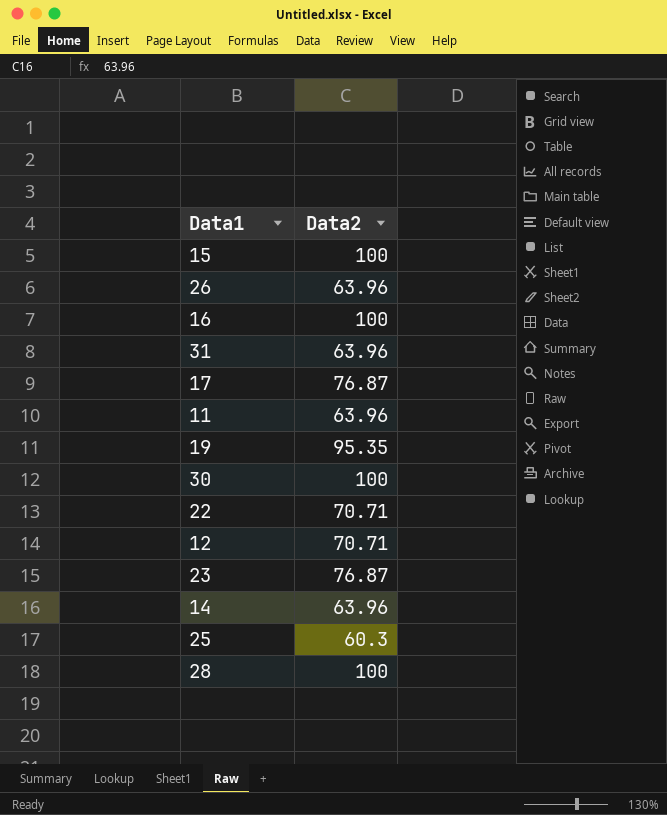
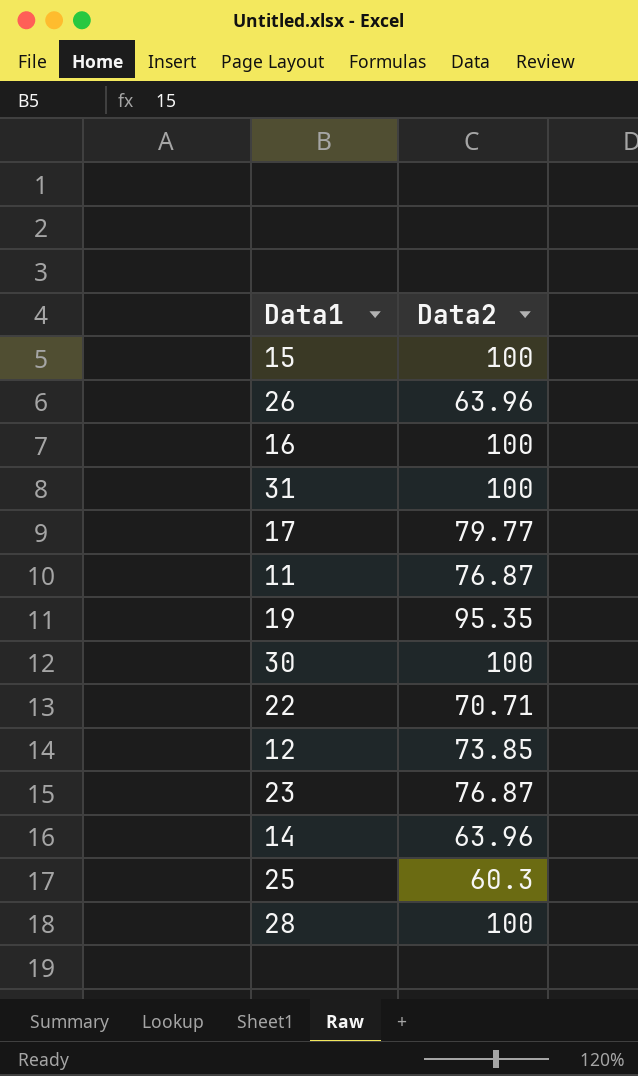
31 | Data2: 63.96 -> 100
17 | Data2: 76.87 -> 79.77
11 | Data2: 63.96 -> 76.87
12 | Data2: 70.71 -> 73.85

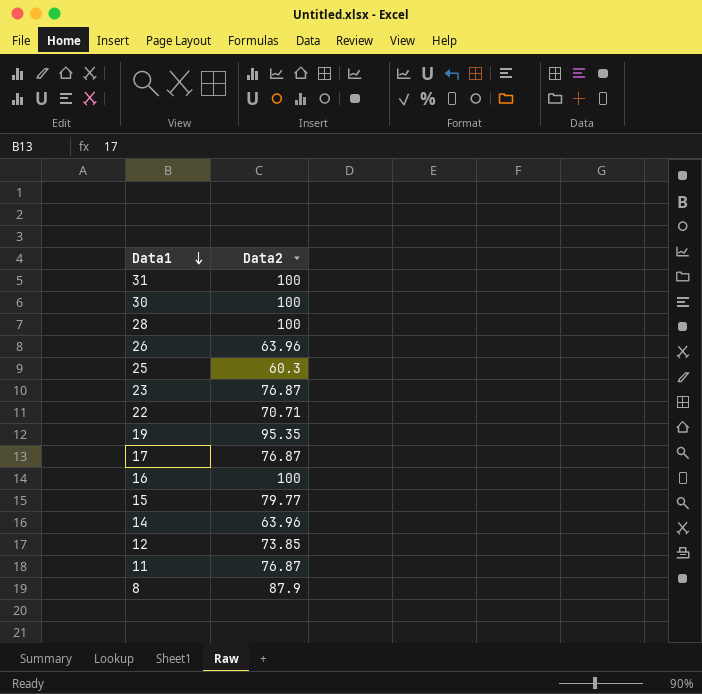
row order: none -> Data1 descending
17 | Data2: 79.77 -> 76.87
15 | Data2: 100 -> 79.77
row 8: none -> 87.9

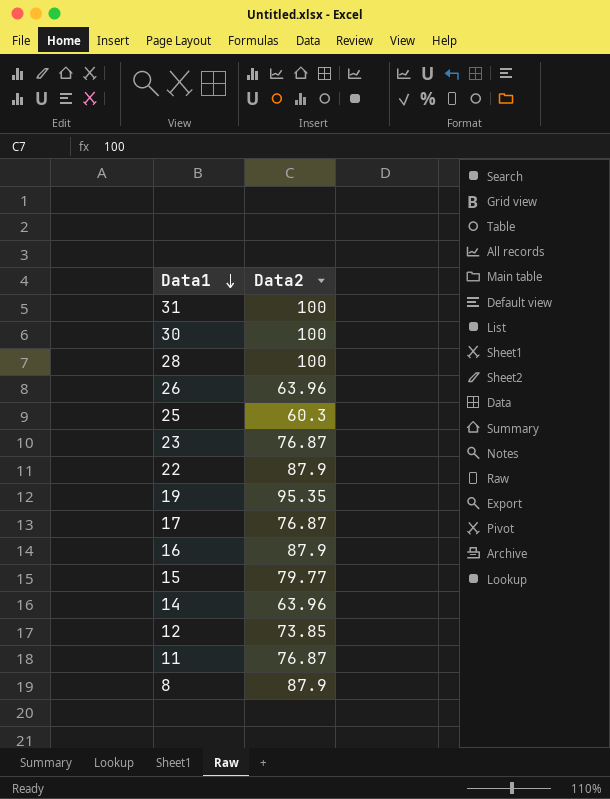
22 | Data2: 70.71 -> 87.9
16 | Data2: 100 -> 87.9

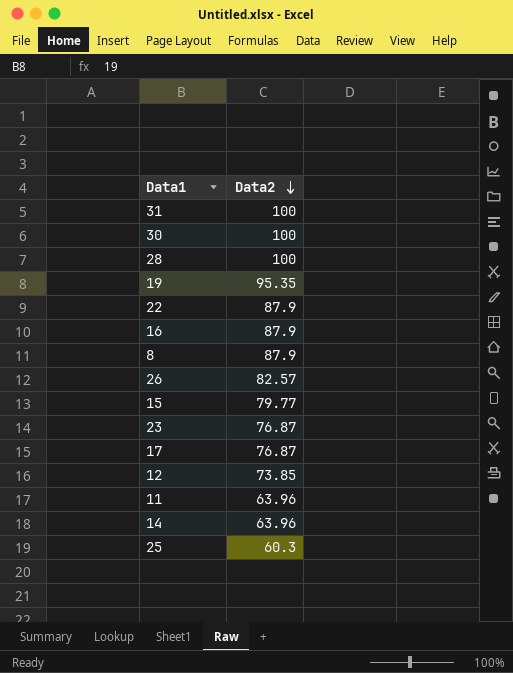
row order: Data1 descending -> Data2 descending
26 | Data2: 63.96 -> 82.57
11 | Data2: 76.87 -> 63.96

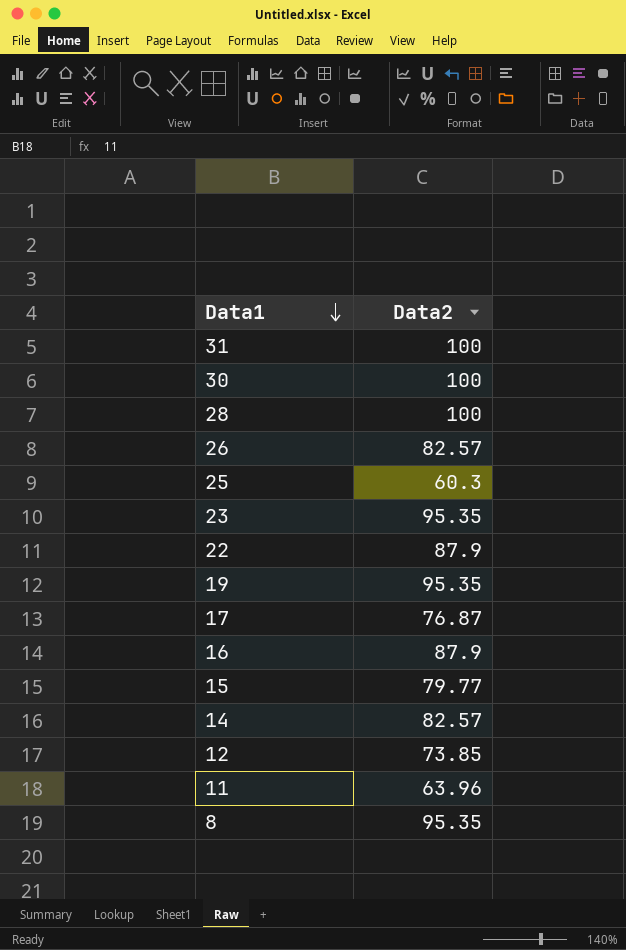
row order: Data2 descending -> Data1 descending
23 | Data2: 76.87 -> 95.35
14 | Data2: 63.96 -> 82.57
8 | Data2: 87.9 -> 95.35

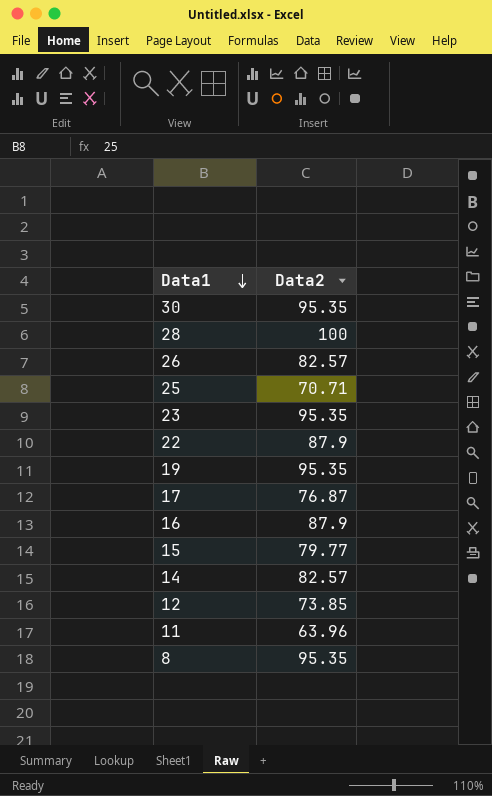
row 31: 100 -> none
30 | Data2: 100 -> 95.35
25 | Data2: 60.3 -> 70.71

